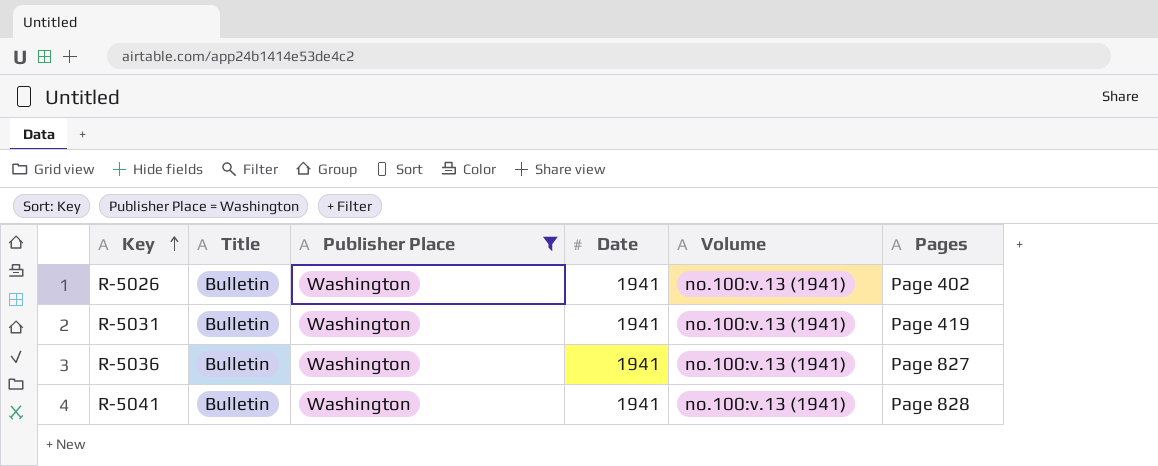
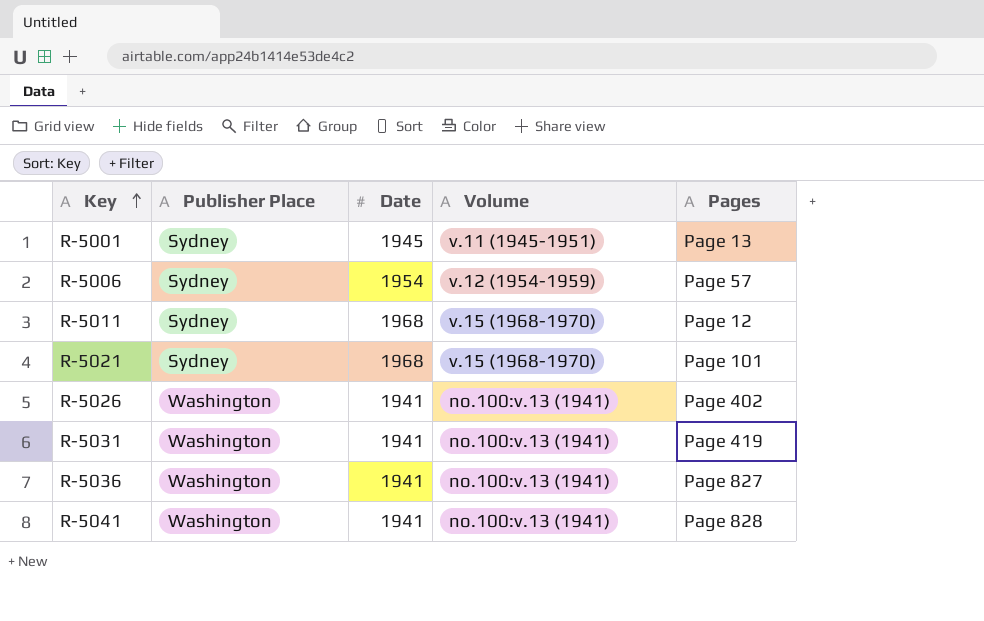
filter: Publisher Place = Washington -> none
column Title | position: 2 -> none

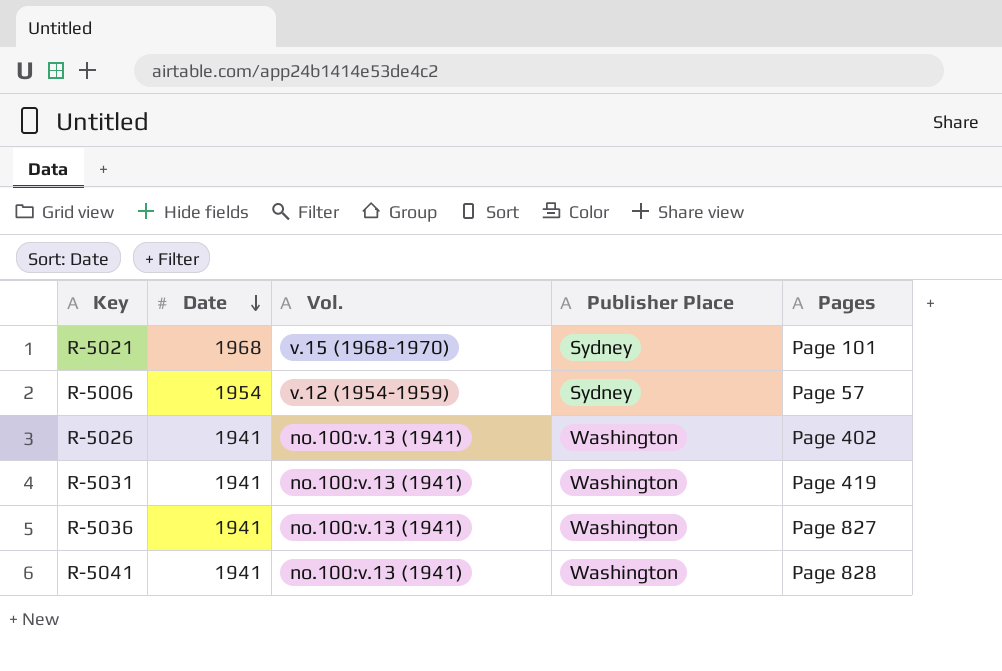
row order: Key ascending -> Date descending
column name: Volume -> Vol.
column Publisher Place | position: 2 -> 4
row R-5001: Sydney | 1945 | v.11 (1945-1951) | Page 13 -> none
row R-5011: Sydney | 1968 | v.15 (1968-1970) | Page 12 -> none

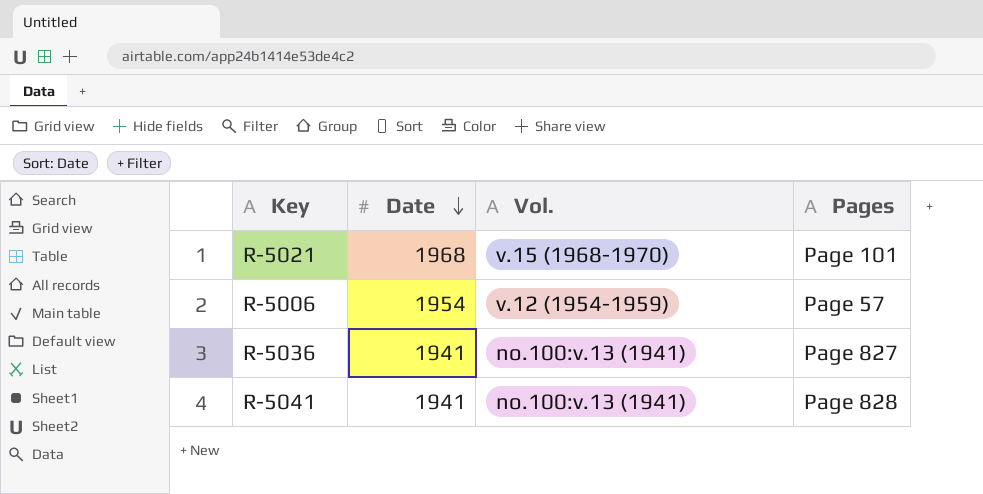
column Publisher Place | position: 4 -> none
row R-5026: 1941 | no.100:v.13 (1941) | Washington | Page 402 -> none
row R-5031: 1941 | no.100:v.13 (1941) | Washington | Page 419 -> none

